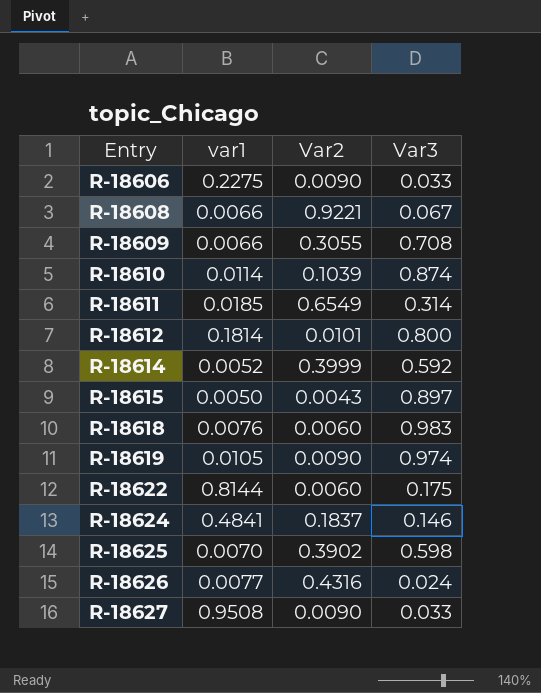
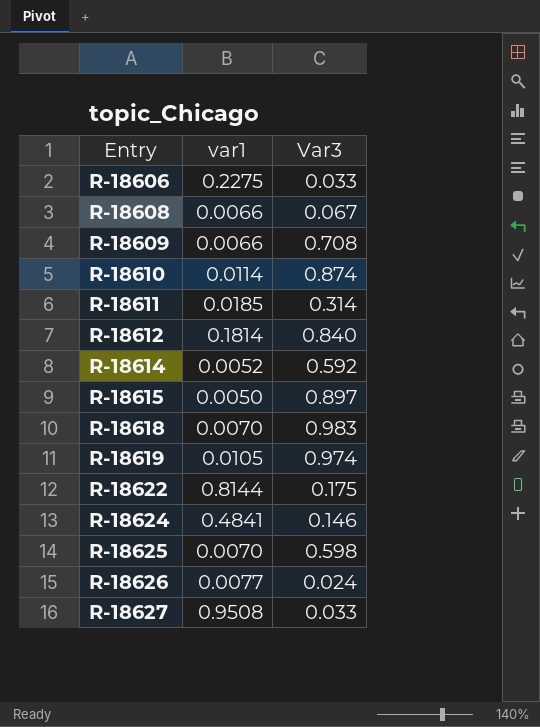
column Var2 | position: 3 -> none
R-18612 | Var3: 0.800 -> 0.840
R-18618 | var1: 0.0076 -> 0.0070

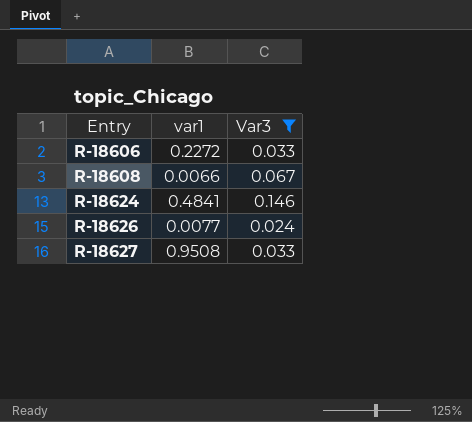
filter: none -> Var3 <= 0.146
R-18606 | var1: 0.2275 -> 0.2272

